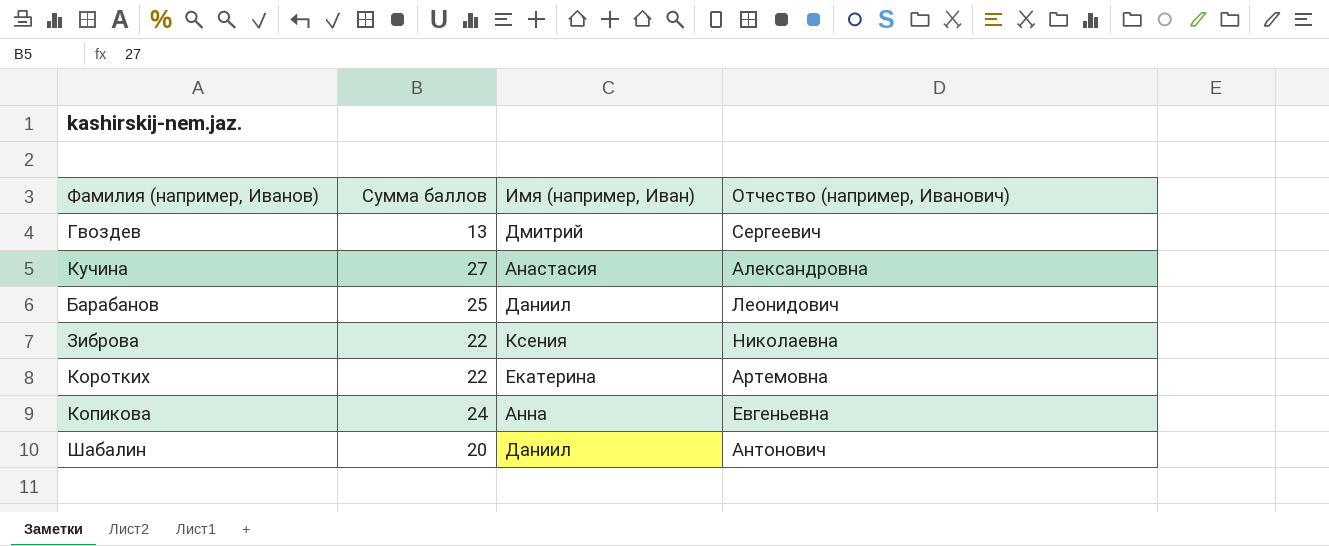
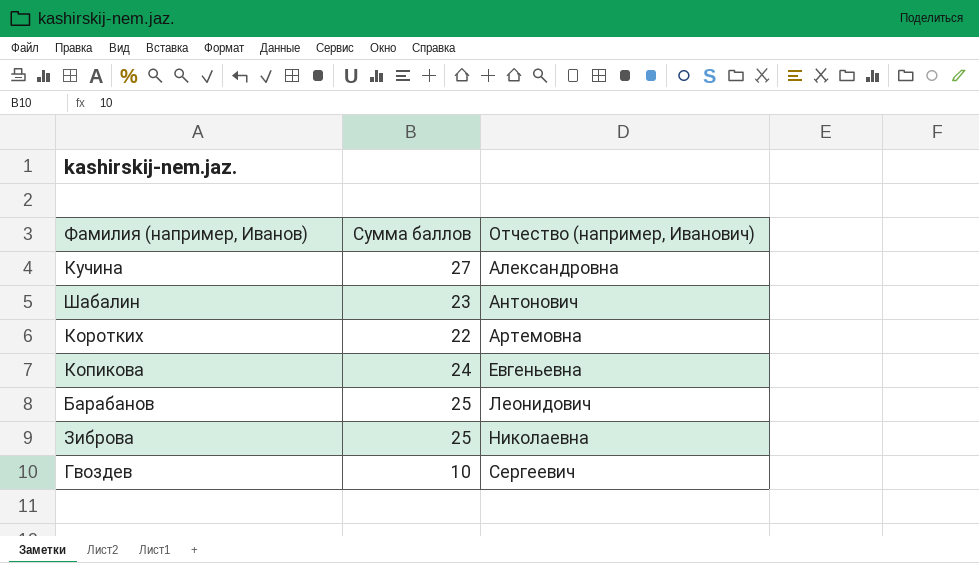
row order: none -> Отчество (например, Иванович) ascending
column Имя (например, Иван) | position: 3 -> none
Шабалин | Сумма баллов: 20 -> 23
Зиброва | Сумма баллов: 22 -> 25
Гвоздев | Сумма баллов: 13 -> 10

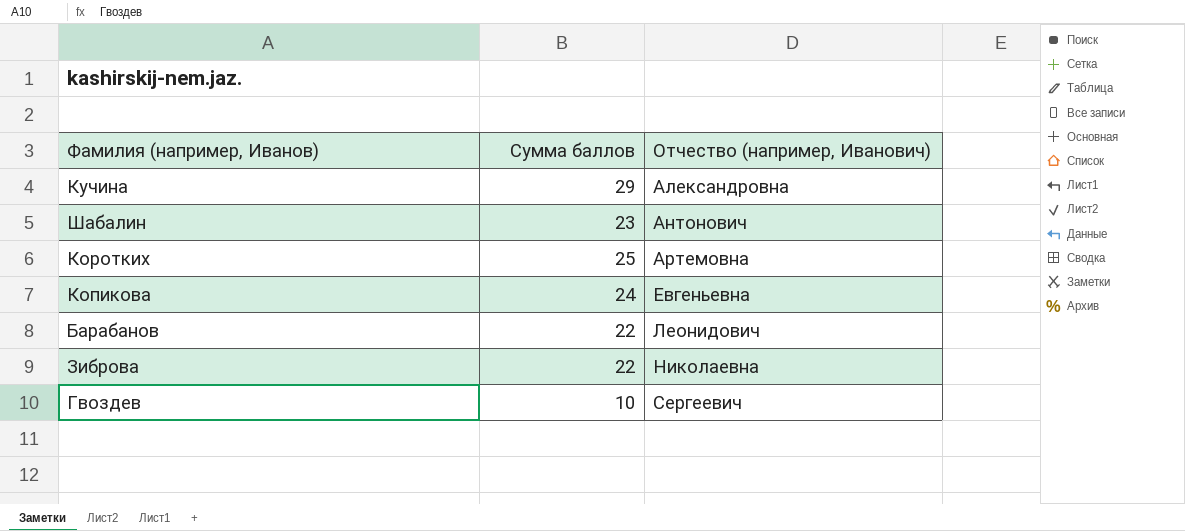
Кучина | Сумма баллов: 27 -> 29
Коротких | Сумма баллов: 22 -> 25
Барабанов | Сумма баллов: 25 -> 22
Зиброва | Сумма баллов: 25 -> 22

